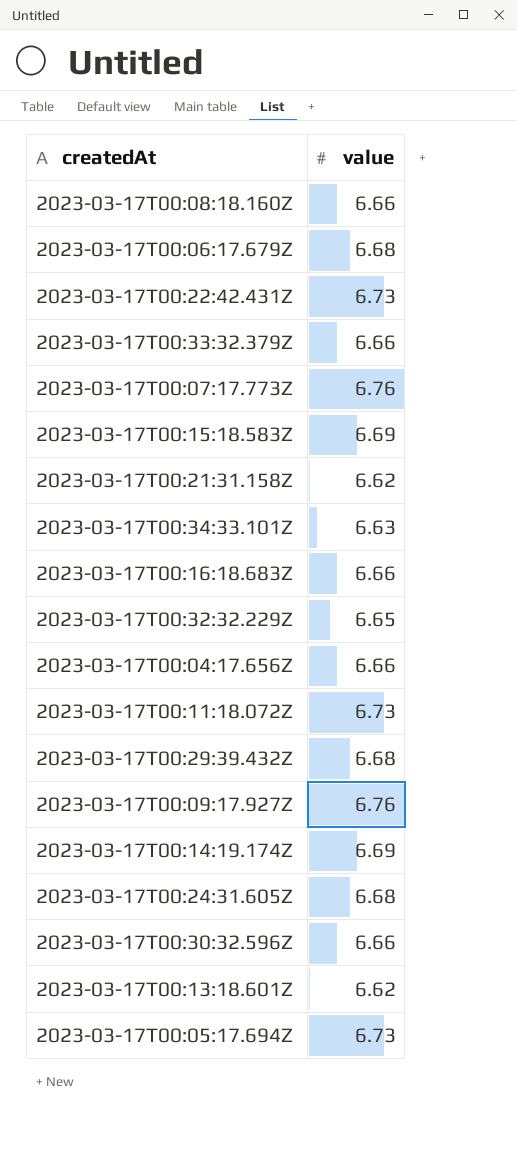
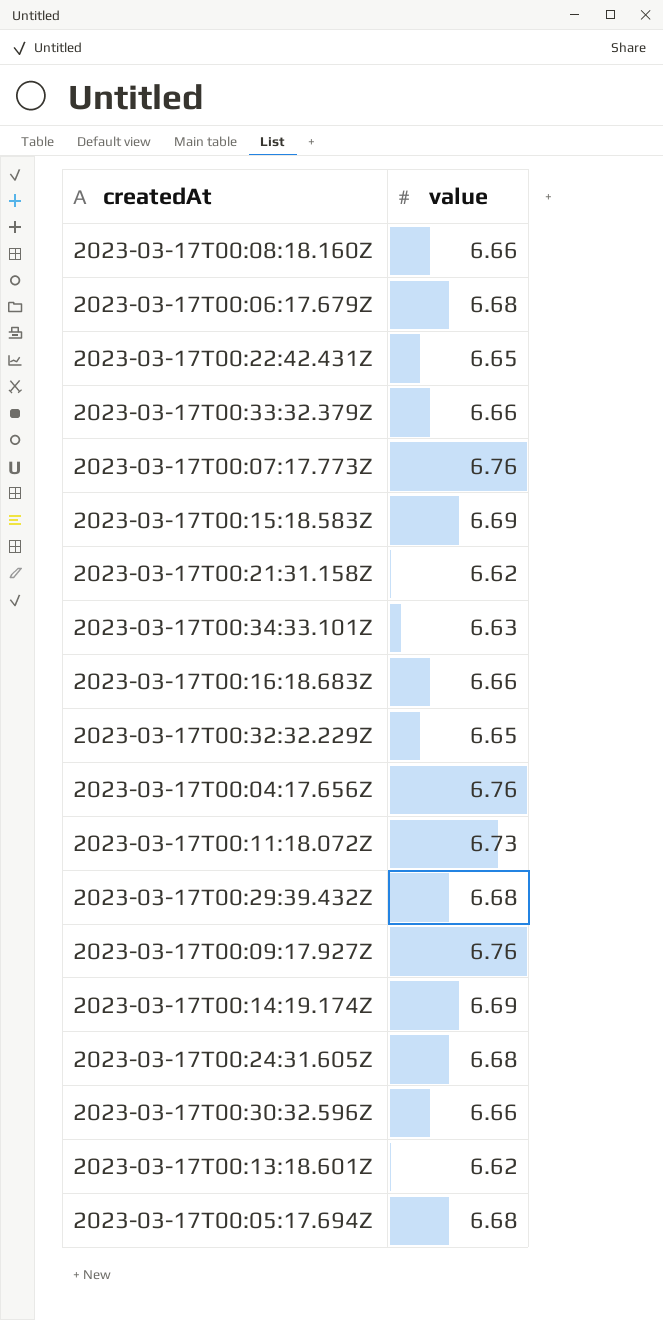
2023-03-17T00:22:42.431Z | value: 6.73 -> 6.65
2023-03-17T00:04:17.656Z | value: 6.66 -> 6.76
2023-03-17T00:05:17.694Z | value: 6.73 -> 6.68

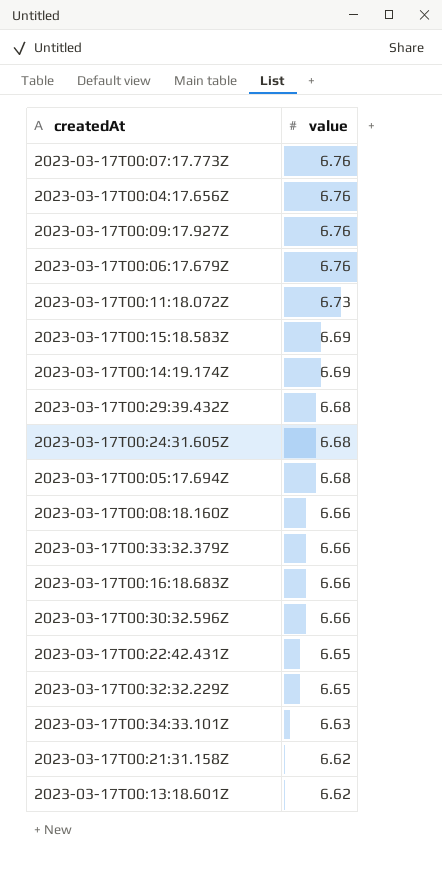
row order: none -> value descending
2023-03-17T00:06:17.679Z | value: 6.68 -> 6.76

